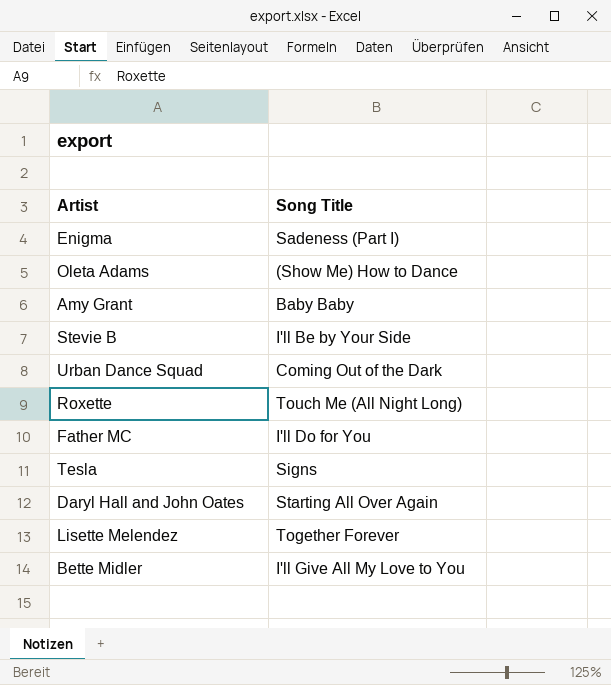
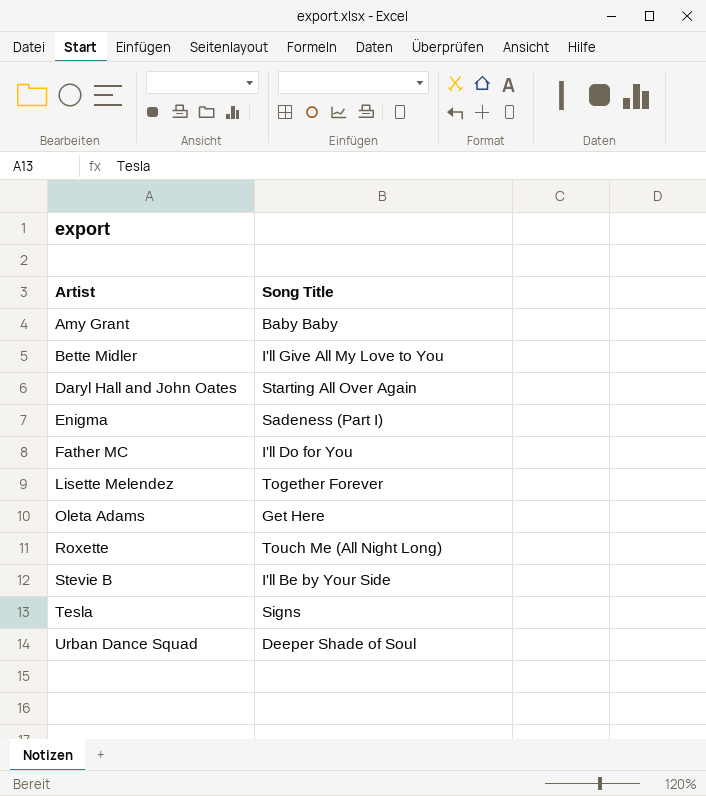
row order: none -> Artist ascending
Oleta Adams | Song Title: (Show Me) How to Dance -> Get Here
Urban Dance Squad | Song Title: Coming Out of the Dark -> Deeper Shade of Soul

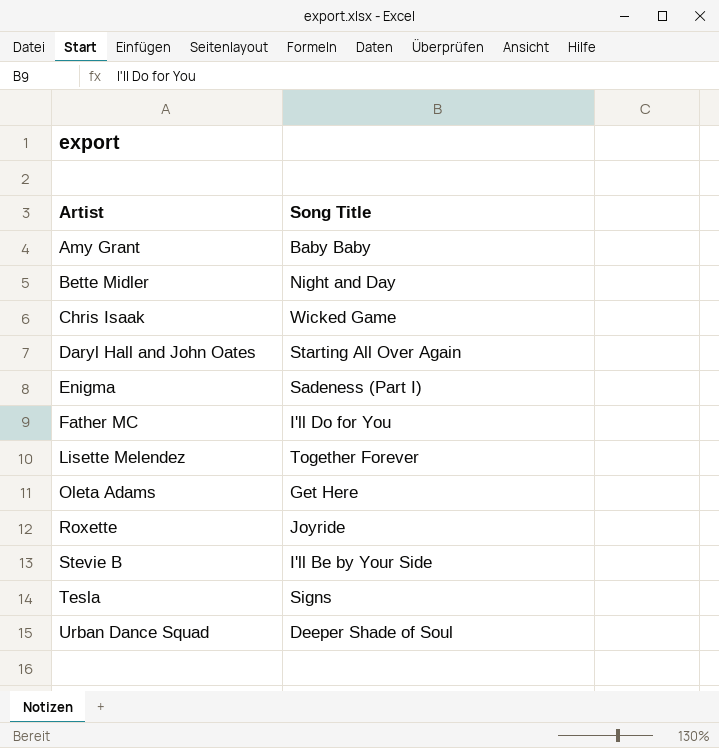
Bette Midler | Song Title: I'll Give All My Love to You -> Night and Day
row Chris Isaak: none -> Wicked Game
Roxette | Song Title: Touch Me (All Night Long) -> Joyride

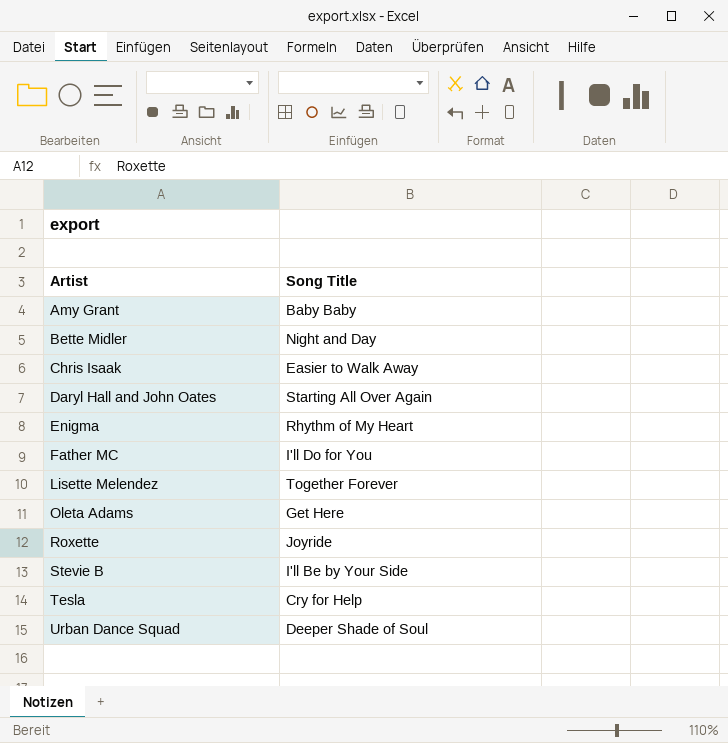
Chris Isaak | Song Title: Wicked Game -> Easier to Walk Away
Enigma | Song Title: Sadeness (Part I) -> Rhythm of My Heart
Tesla | Song Title: Signs -> Cry for Help

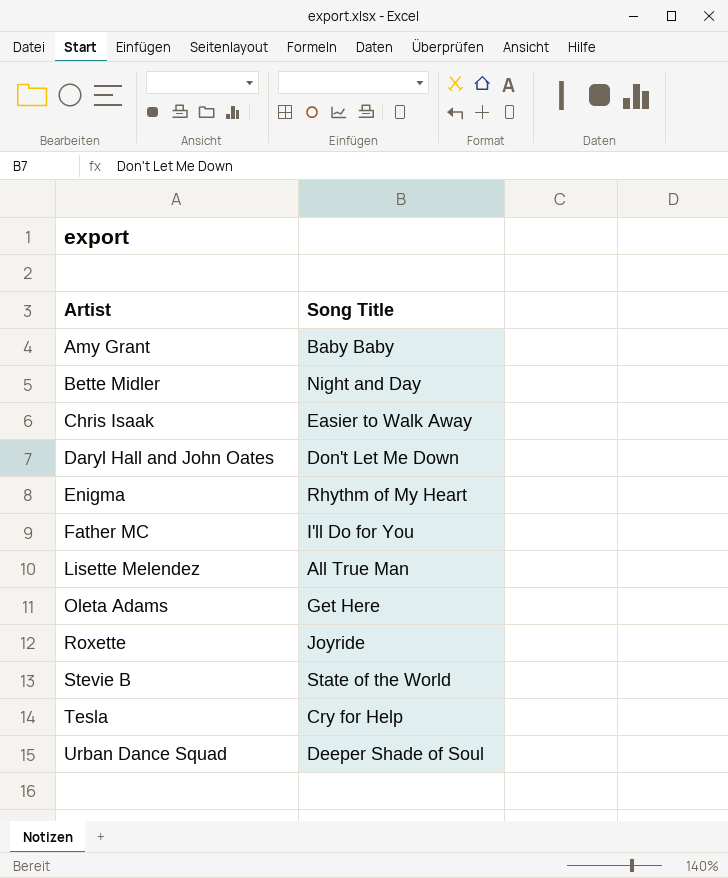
Daryl Hall and John Oates | Song Title: Starting All Over Again -> Don't Let Me Down
Lisette Melendez | Song Title: Together Forever -> All True Man
Stevie B | Song Title: I'll Be by Your Side -> State of the World

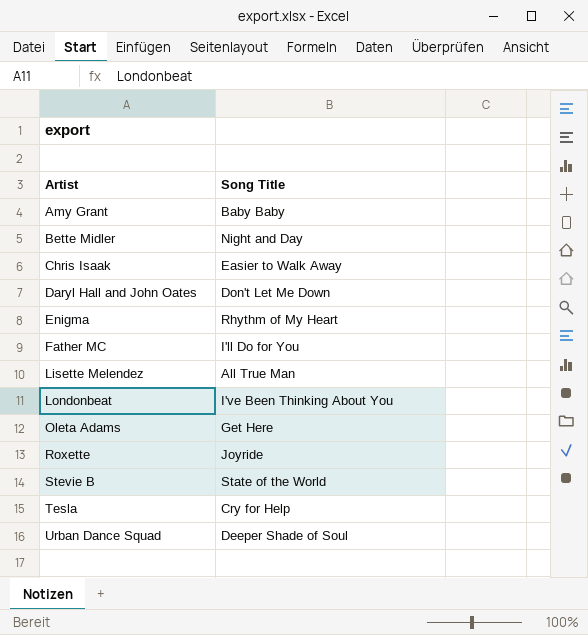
row Londonbeat: none -> I've Been Thinking About You

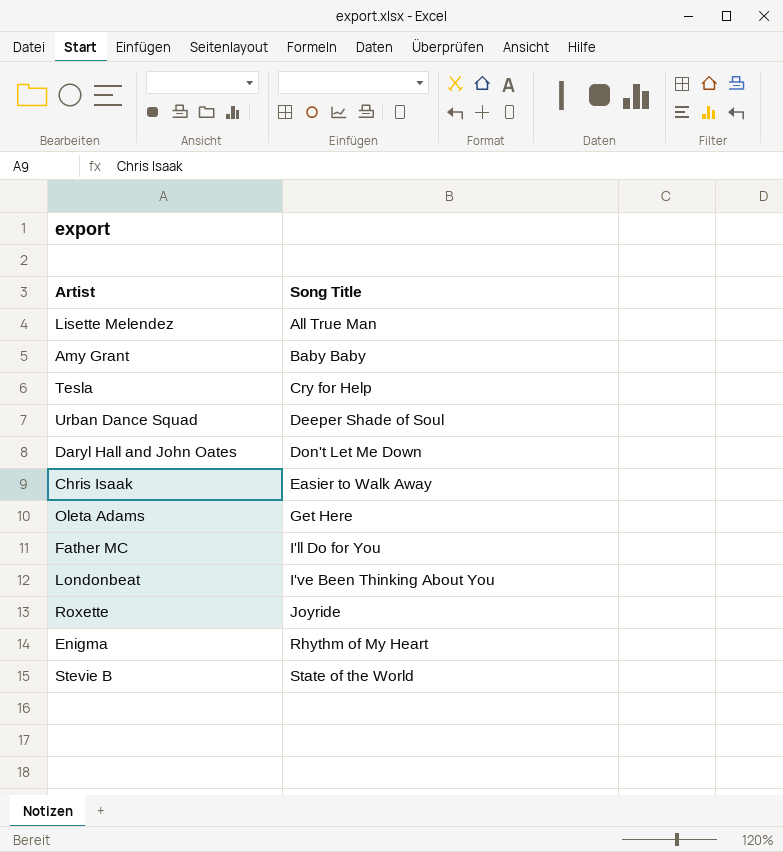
row order: Artist ascending -> Song Title ascending
row Bette Midler: Night and Day -> none

